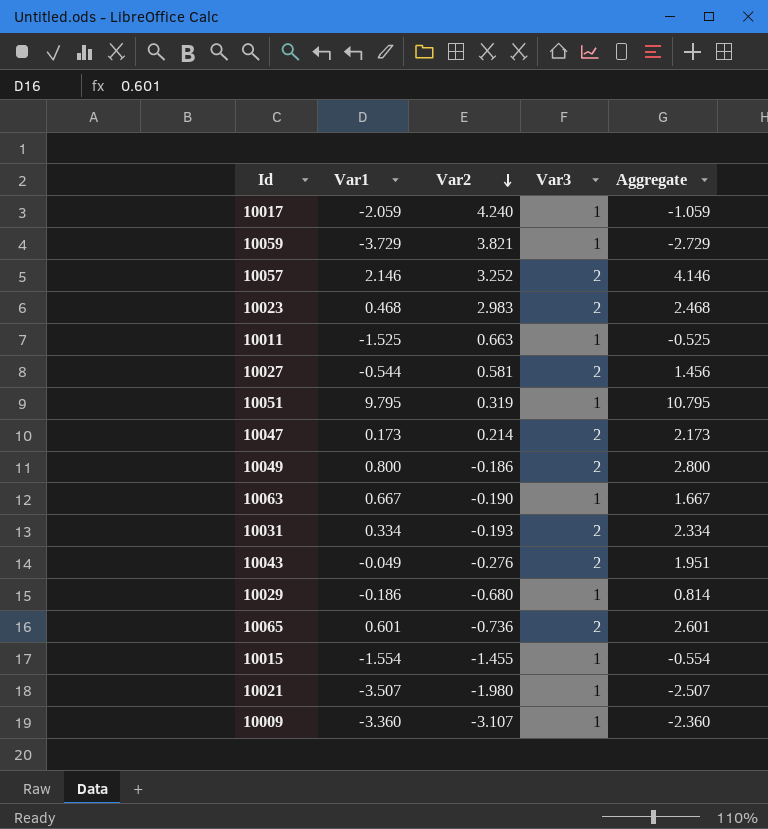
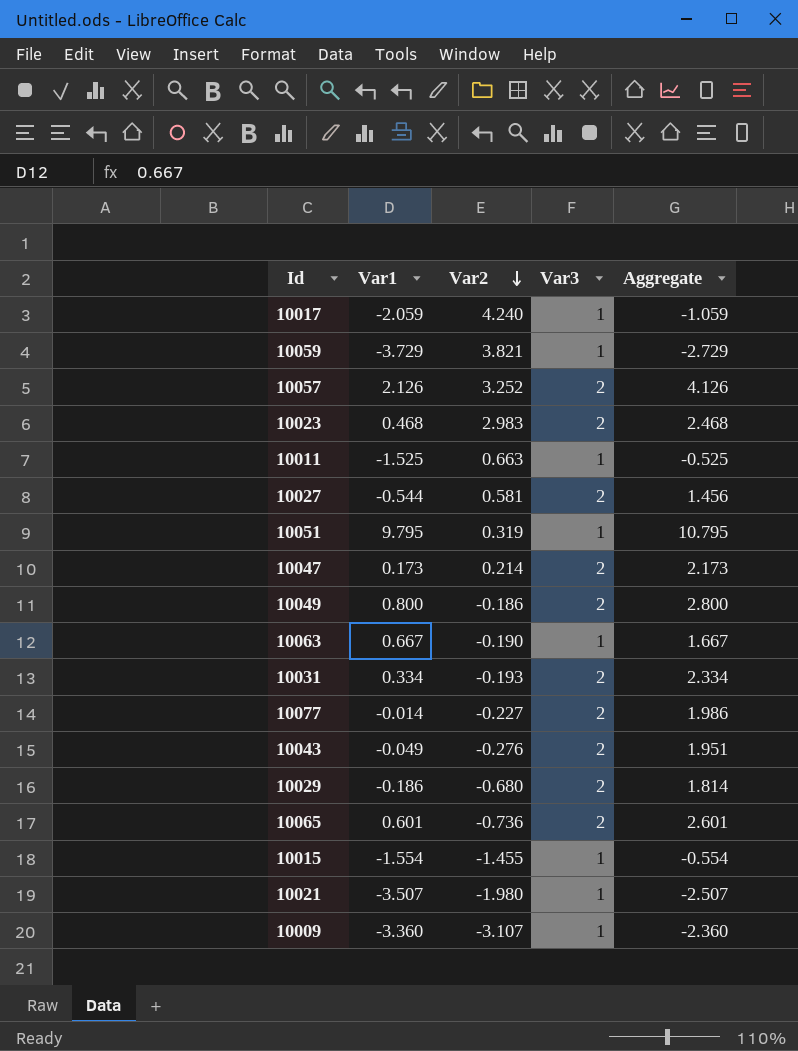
10057 | Var1: 2.146 -> 2.126
10057 | Aggregate: 4.146 -> 4.126
row 10077: none -> -0.014 | -0.227 | 2 | 1.986
10029 | Var3: 1 -> 2
10029 | Aggregate: 0.814 -> 1.814

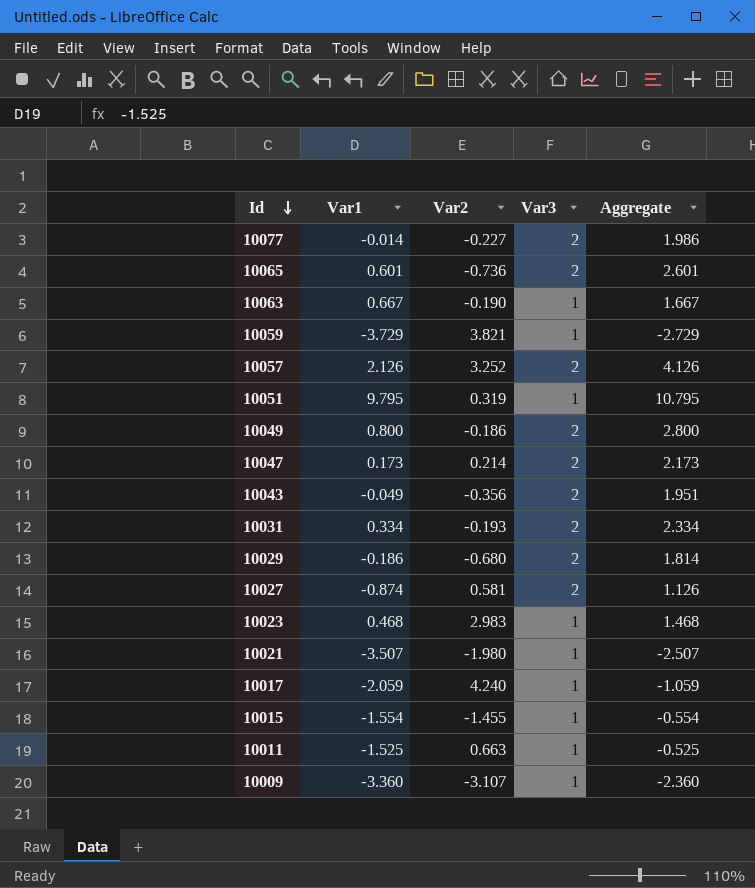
row order: Var2 descending -> Id descending
10043 | Var2: -0.276 -> -0.356
10027 | Var1: -0.544 -> -0.874
10027 | Aggregate: 1.456 -> 1.126
10023 | Var3: 2 -> 1
10023 | Aggregate: 2.468 -> 1.468

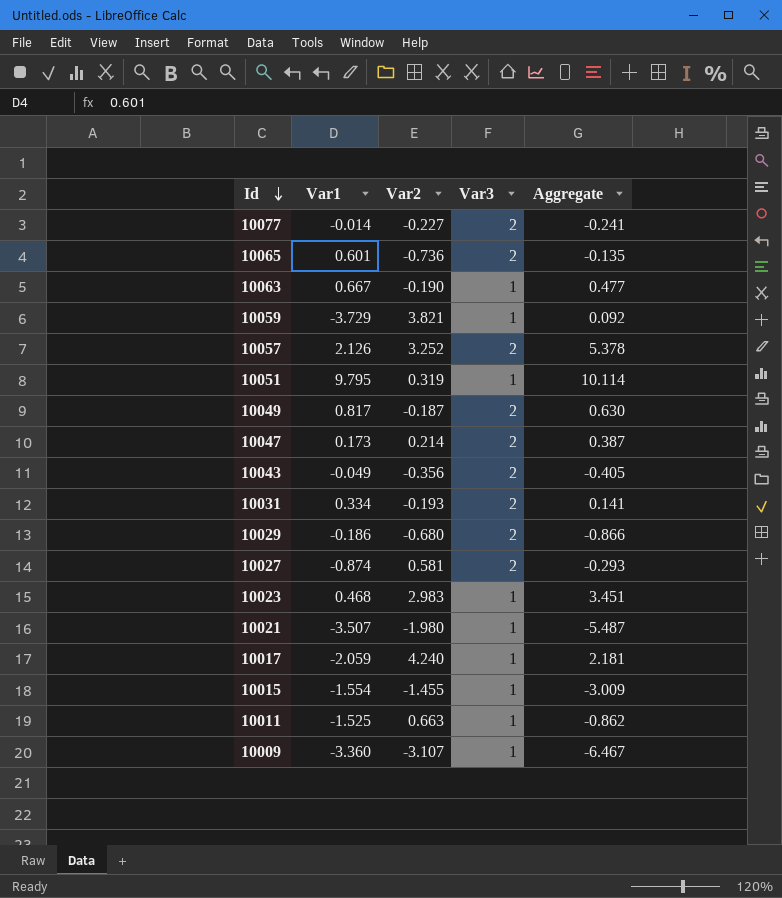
column Aggregate | formula: [Var1] + [Var3] -> [Var1] + [Var2]
10049 | Var1: 0.800 -> 0.817
10049 | Var2: -0.186 -> -0.187

